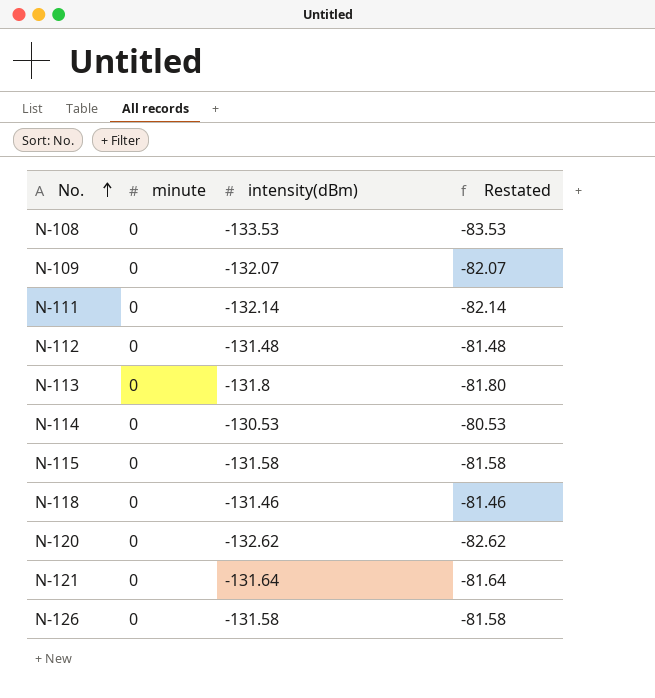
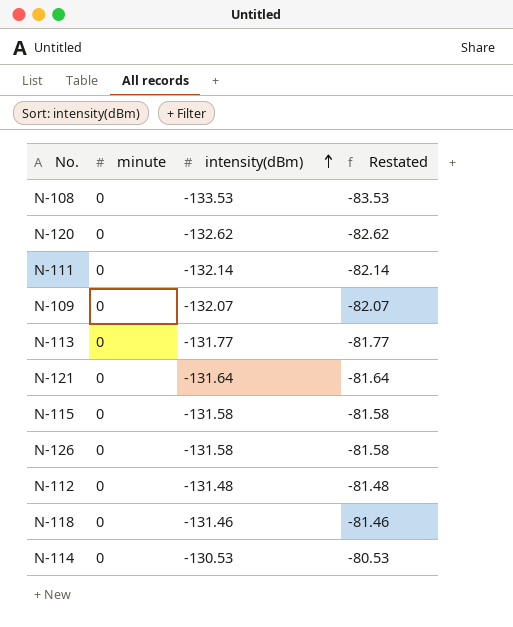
row order: No. ascending -> intensity(dBm) ascending
N-113 | intensity(dBm): -131.8 -> -131.77
N-113 | Restated: -81.80 -> -81.77

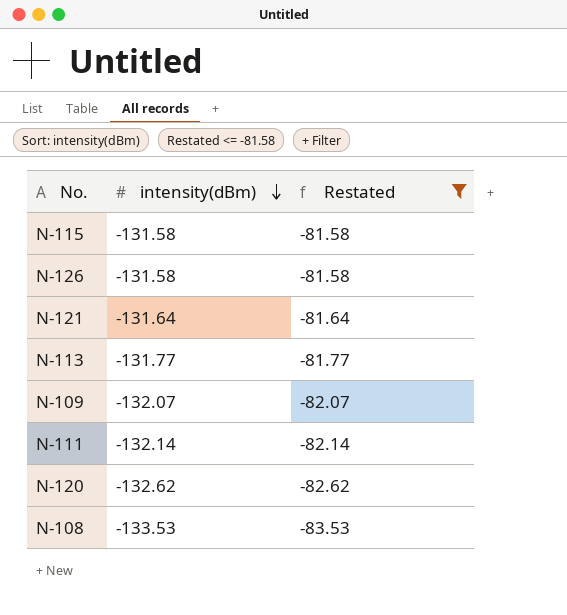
filter: none -> Restated <= -81.58
row order: intensity(dBm) ascending -> intensity(dBm) descending
column minute | position: 2 -> none

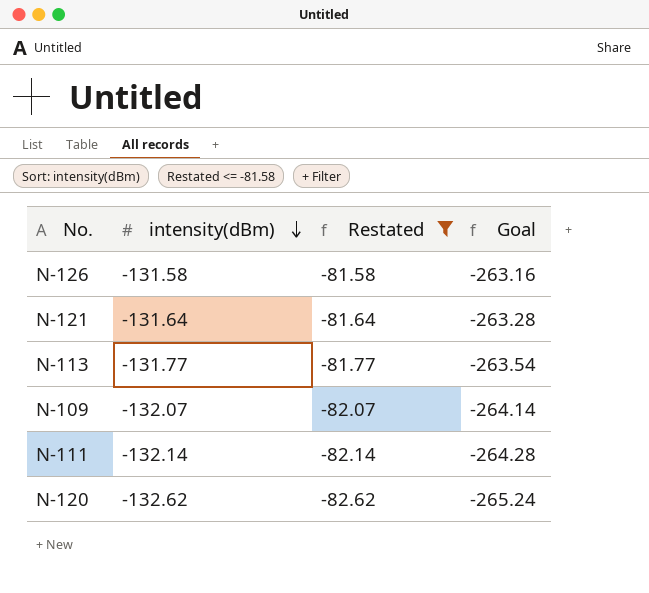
column Goal | formula: none -> [intensity(dBm)] * 2
row N-115: -131.58 | -81.58 -> none
row N-108: -133.53 | -83.53 -> none

